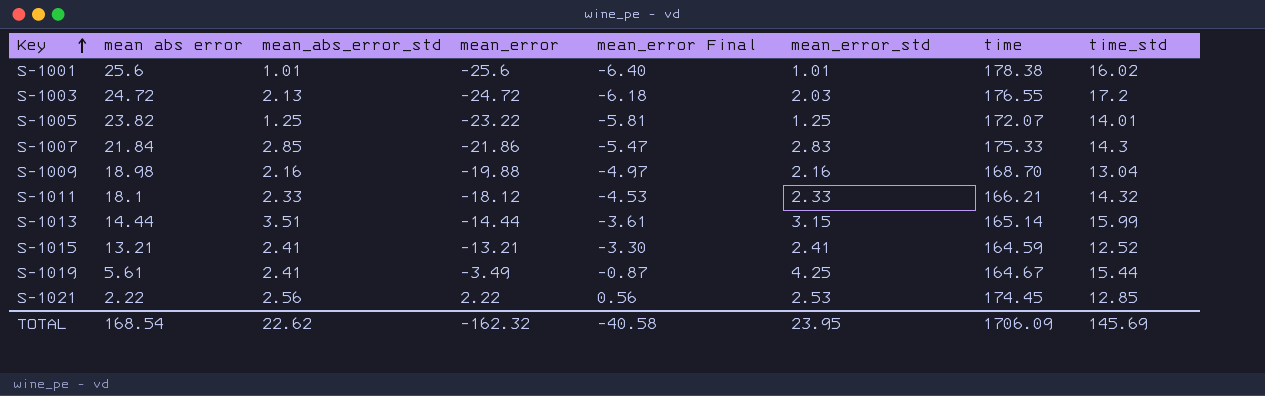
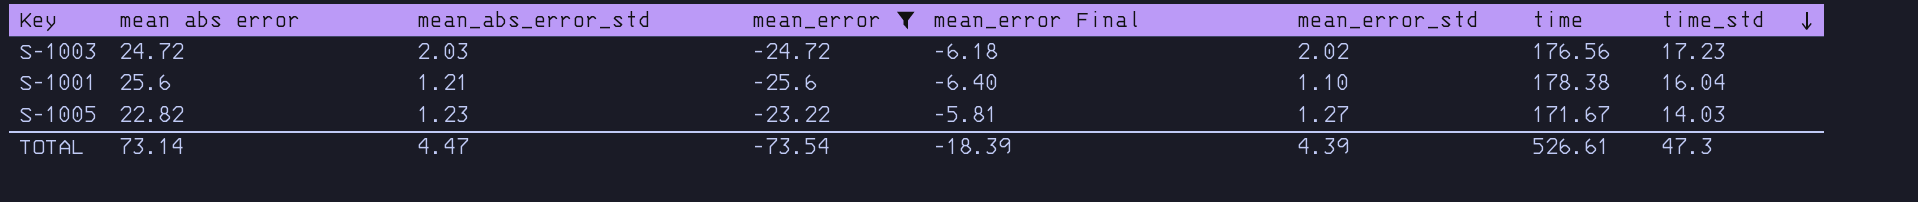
filter: none -> mean_error <= -23.22
row order: Key ascending -> time_std descending
S-1003 | mean_abs_error_std: 2.13 -> 2.03
S-1003 | mean_error_std: 2.03 -> 2.02
S-1003 | time: 176.55 -> 176.56
S-1003 | time_std: 17.2 -> 17.23
S-1001 | mean_abs_error_std: 1.01 -> 1.21
S-1001 | mean_error_std: 1.01 -> 1.10
S-1001 | time_std: 16.02 -> 16.04
S-1005 | mean abs error: 23.82 -> 22.82
S-1005 | mean_abs_error_std: 1.25 -> 1.23
S-1005 | mean_error_std: 1.25 -> 1.27
S-1005 | time: 172.07 -> 171.67
S-1005 | time_std: 14.01 -> 14.03
TOTAL | mean abs error: 168.54 -> 73.14
TOTAL | mean_abs_error_std: 22.62 -> 4.47
TOTAL | mean_error: -162.32 -> -73.54
TOTAL | mean_error Final: -40.58 -> -18.39
TOTAL | mean_error_std: 23.95 -> 4.39
TOTAL | time: 1706.09 -> 526.61
TOTAL | time_std: 145.69 -> 47.3

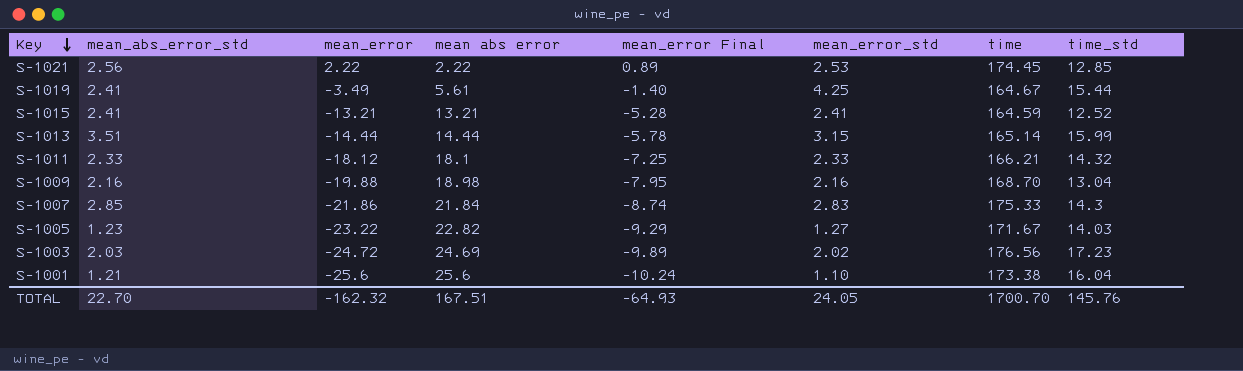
filter: mean_error <= -23.22 -> none
row order: time_std descending -> Key descending
column mean abs error | position: 2 -> 4
column mean_error Final | formula: [mean_error] * 0.25 -> [mean_error] * 0.4
S-1003 | mean abs error: 24.72 -> 24.69
S-1001 | time: 178.38 -> 173.38
TOTAL | mean_abs_error_std: 4.47 -> 22.70
TOTAL | mean_error: -73.54 -> -162.32
TOTAL | mean abs error: 73.14 -> 167.51
TOTAL | mean_error Final: -18.39 -> -64.93
TOTAL | mean_error_std: 4.39 -> 24.05
TOTAL | time: 526.61 -> 1700.70
TOTAL | time_std: 47.3 -> 145.76

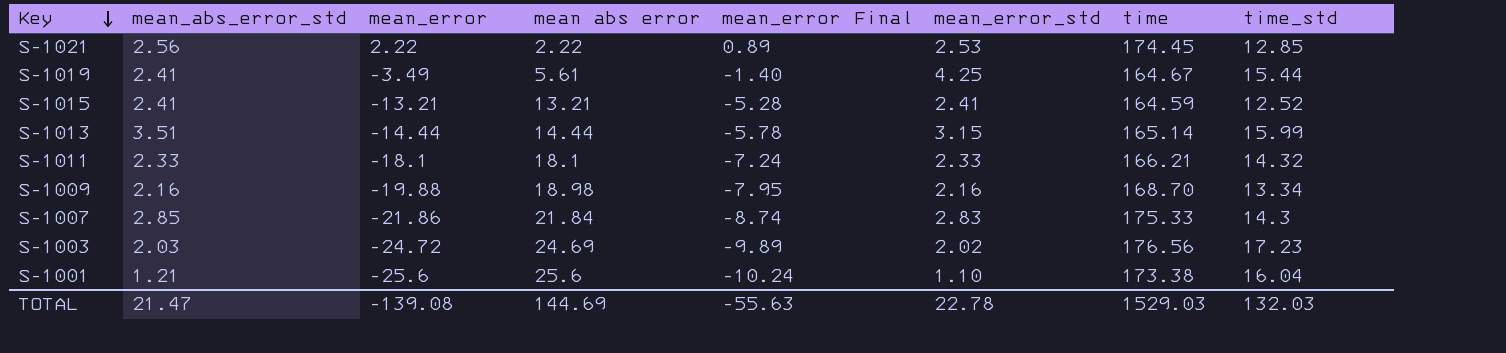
row S-1005: 1.23 | -23.22 | 22.82 | -9.29 | 1.27 | 171.67 | 14.03 -> none
S-1011 | mean_error: -18.12 -> -18.1
S-1011 | mean_error Final: -7.25 -> -7.24
S-1009 | time_std: 13.04 -> 13.34
TOTAL | mean_abs_error_std: 22.70 -> 21.47
TOTAL | mean_error: -162.32 -> -139.08
TOTAL | mean abs error: 167.51 -> 144.69
TOTAL | mean_error Final: -64.93 -> -55.63
TOTAL | mean_error_std: 24.05 -> 22.78
TOTAL | time: 1700.70 -> 1529.03
TOTAL | time_std: 145.76 -> 132.03

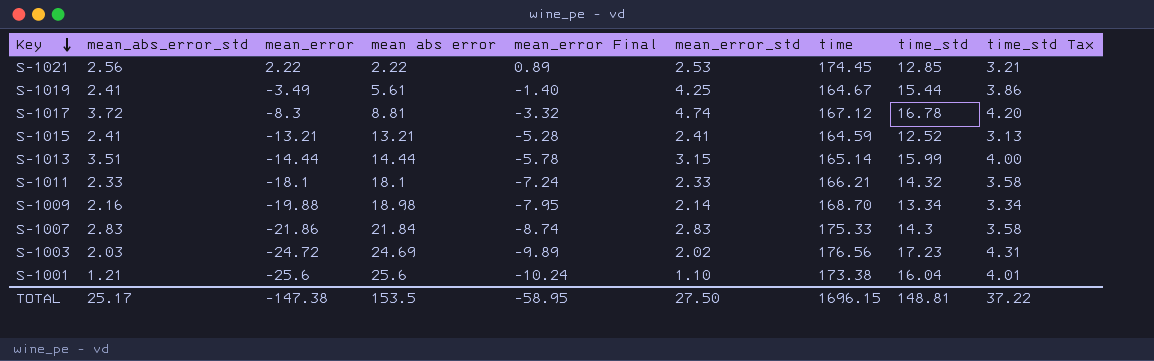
column time_std Tax | formula: none -> [time_std] * 0.25
row S-1017: none -> 3.72 | -8.3 | 8.81 | -3.32 | 4.74 | 167.12 | 16.78 | 4.20
S-1009 | mean_error_std: 2.16 -> 2.14
S-1007 | mean_abs_error_std: 2.85 -> 2.83
TOTAL | mean_abs_error_std: 21.47 -> 25.17
TOTAL | mean_error: -139.08 -> -147.38
TOTAL | mean abs error: 144.69 -> 153.5
TOTAL | mean_error Final: -55.63 -> -58.95
TOTAL | mean_error_std: 22.78 -> 27.50
TOTAL | time: 1529.03 -> 1696.15
TOTAL | time_std: 132.03 -> 148.81

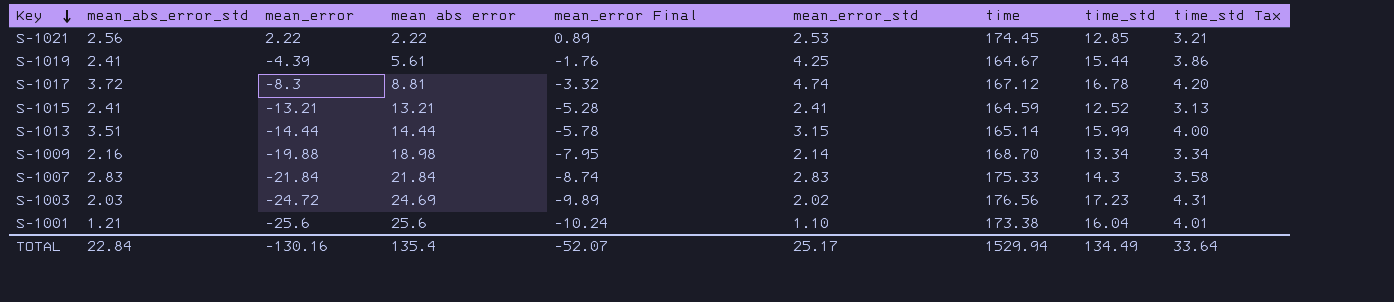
row S-1011: 2.33 | -18.1 | 18.1 | -7.24 | 2.33 | 166.21 | 14.32 | 3.58 -> none
S-1019 | mean_error: -3.49 -> -4.39
S-1019 | mean_error Final: -1.40 -> -1.76
S-1007 | mean_error: -21.86 -> -21.84
TOTAL | mean_abs_error_std: 25.17 -> 22.84
TOTAL | mean_error: -147.38 -> -130.16
TOTAL | mean abs error: 153.5 -> 135.4
TOTAL | mean_error Final: -58.95 -> -52.07
TOTAL | mean_error_std: 27.50 -> 25.17
TOTAL | time: 1696.15 -> 1529.94
TOTAL | time_std: 148.81 -> 134.49
TOTAL | time_std Tax: 37.22 -> 33.64

